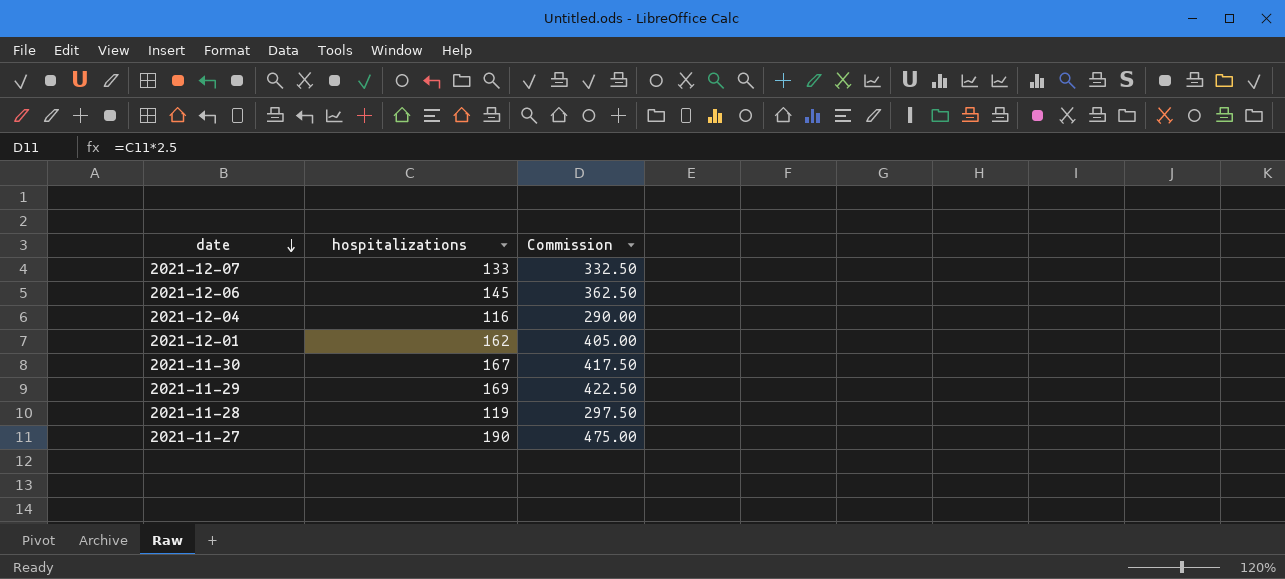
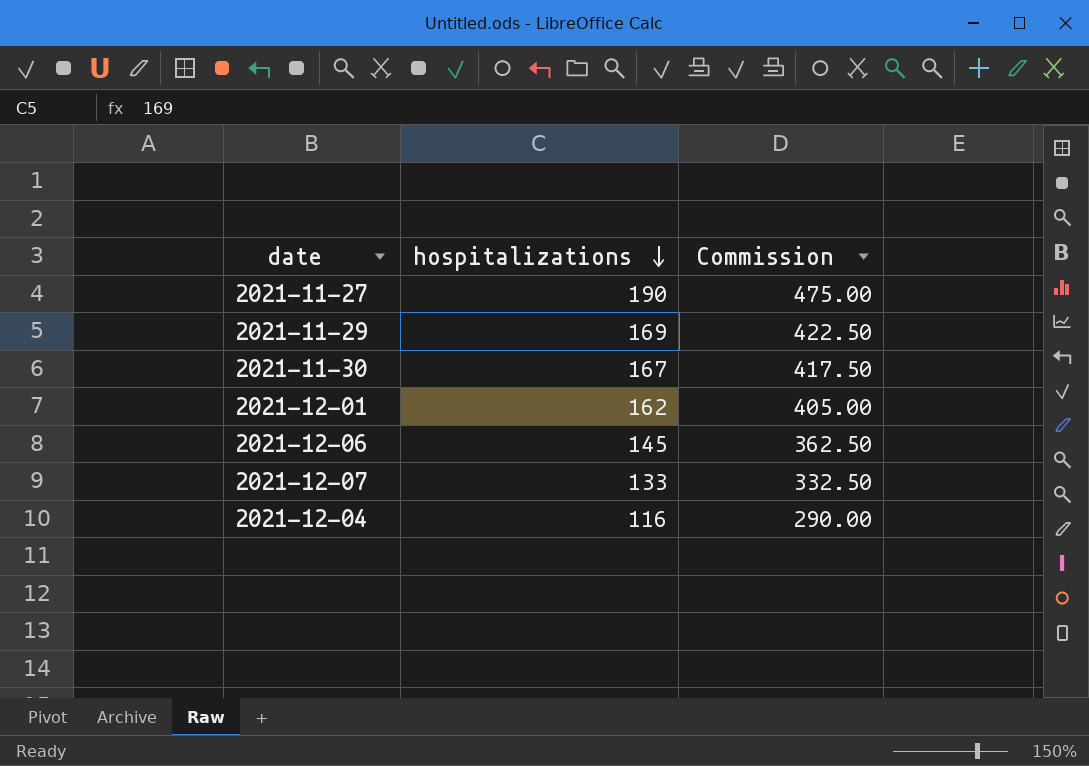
row order: date descending -> hospitalizations descending
row 2021-11-28: 119 | 297.50 -> none

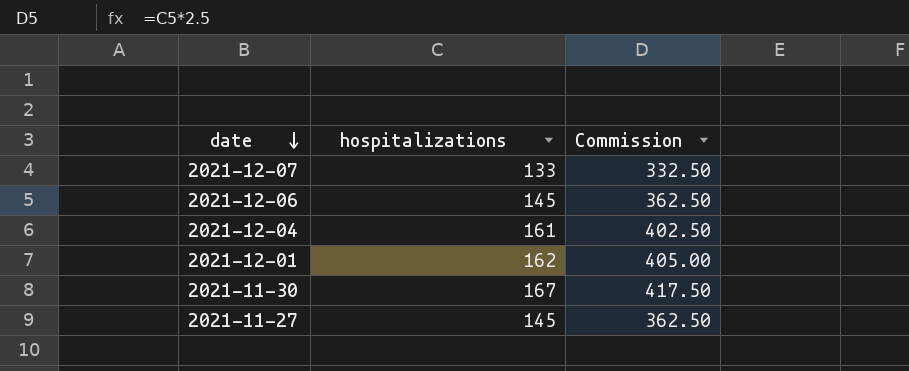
row order: hospitalizations descending -> date descending
row 2021-11-29: 169 | 422.50 -> none
2021-12-04 | hospitalizations: 116 -> 161
2021-12-04 | Commission: 290.00 -> 402.50
2021-11-27 | hospitalizations: 190 -> 145
2021-11-27 | Commission: 475.00 -> 362.50

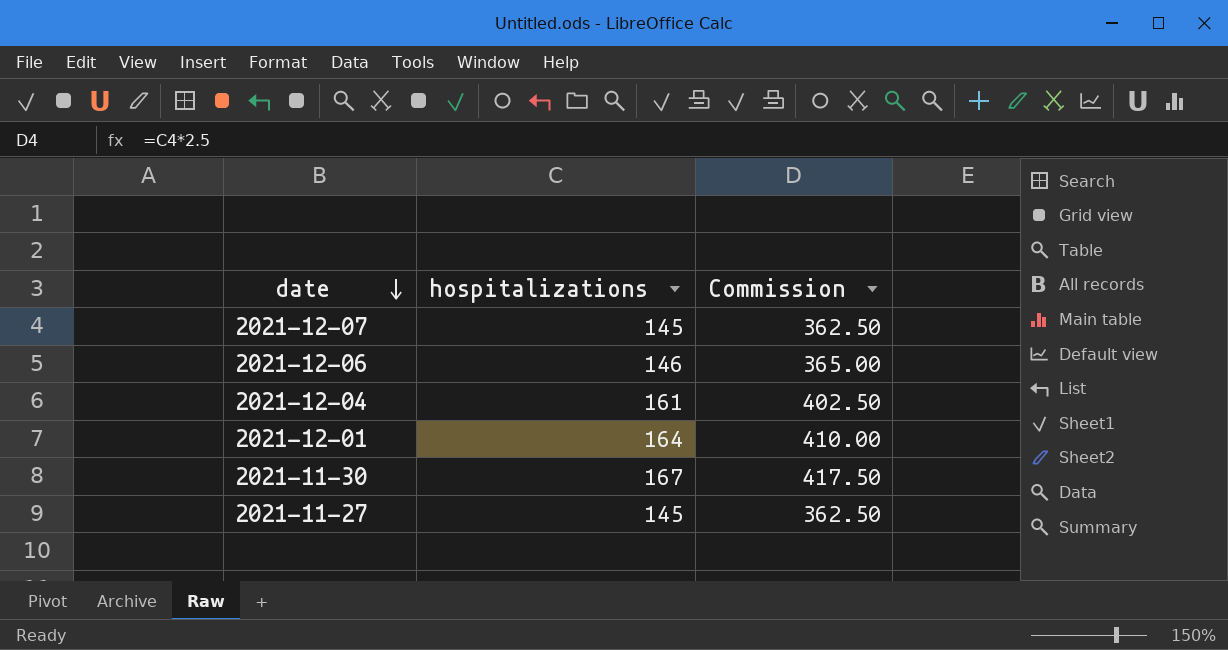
2021-12-07 | hospitalizations: 133 -> 145
2021-12-07 | Commission: 332.50 -> 362.50
2021-12-06 | hospitalizations: 145 -> 146
2021-12-06 | Commission: 362.50 -> 365.00
2021-12-01 | hospitalizations: 162 -> 164
2021-12-01 | Commission: 405.00 -> 410.00

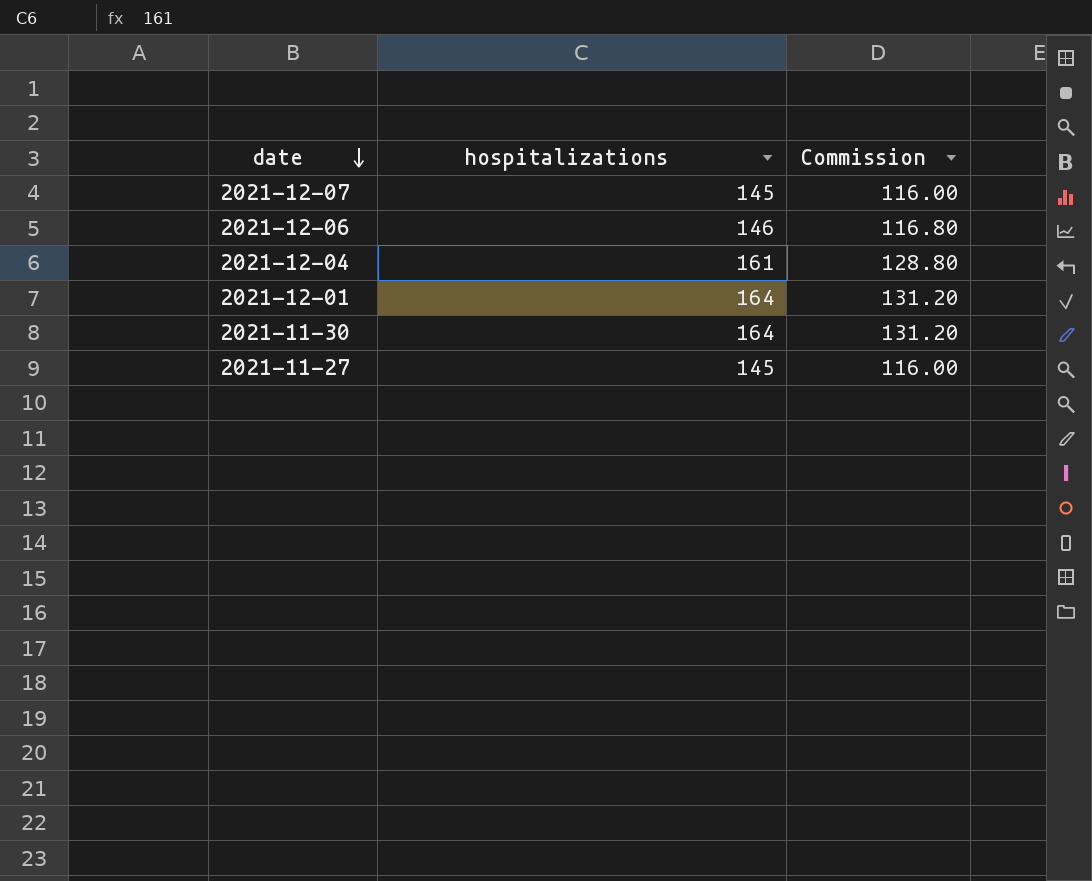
column Commission | formula: [hospitalizations] * 2.5 -> [hospitalizations] * 0.8
2021-11-30 | hospitalizations: 167 -> 164

